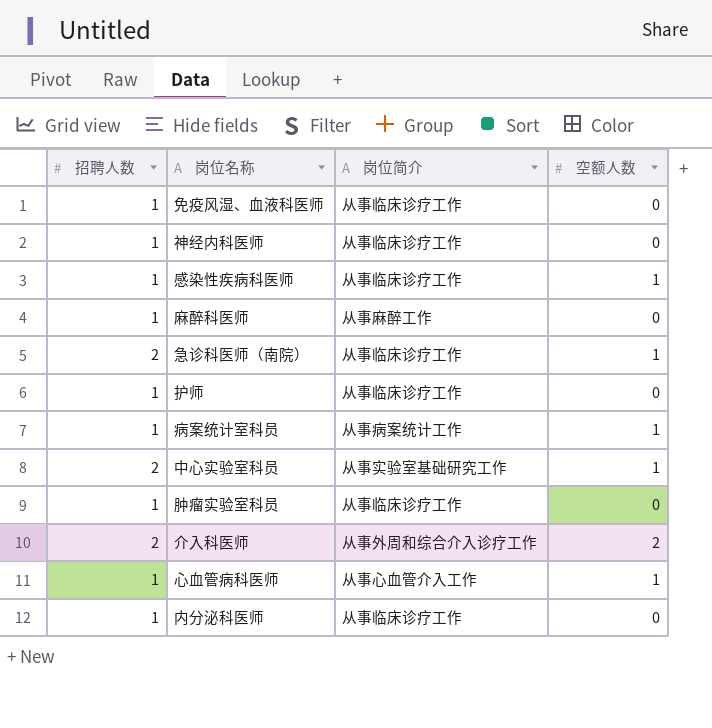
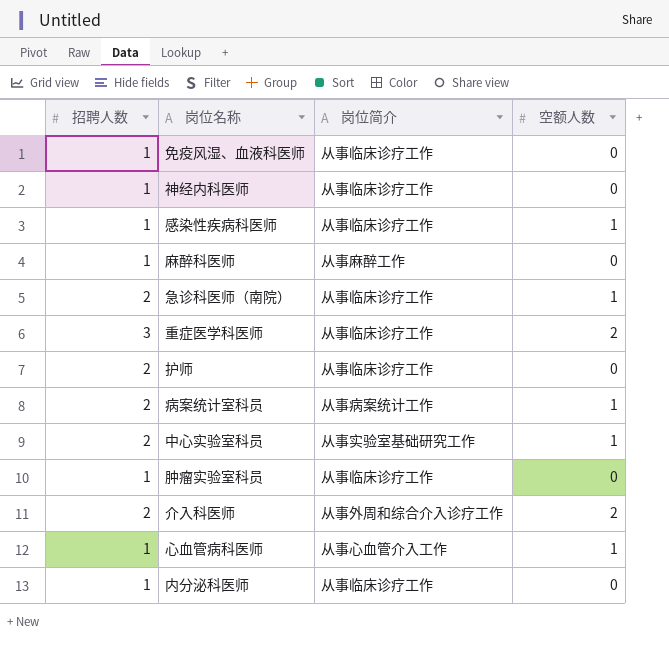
row 重症医学科医师: none -> 3 | 从事临床诊疗工作 | 2
护师 | 招聘人数: 1 -> 2
病案统计室科员 | 招聘人数: 1 -> 2

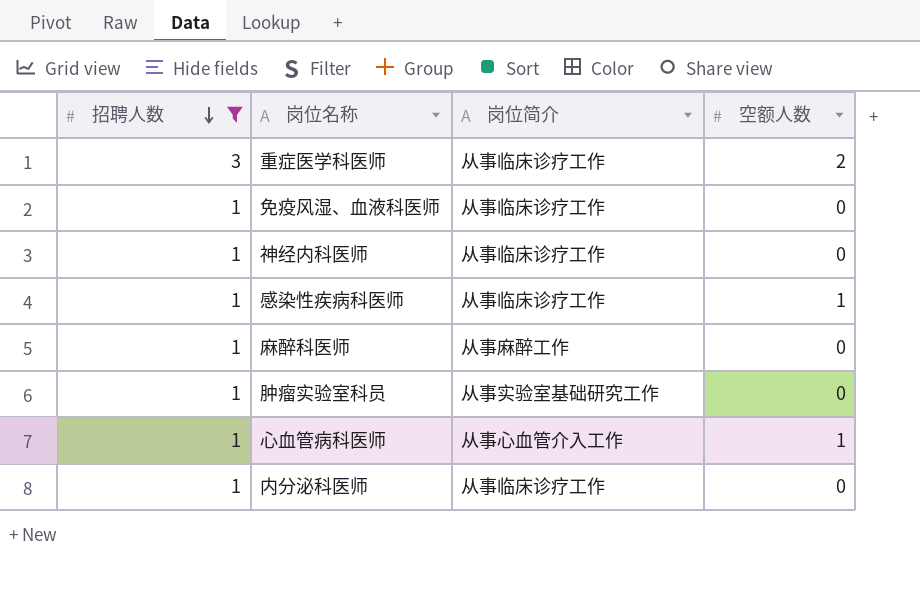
filter: none -> 招聘人数 != 2
row order: none -> 招聘人数 descending
肿瘤实验室科员 | 岗位简介: 从事临床诊疗工作 -> 从事实验室基础研究工作

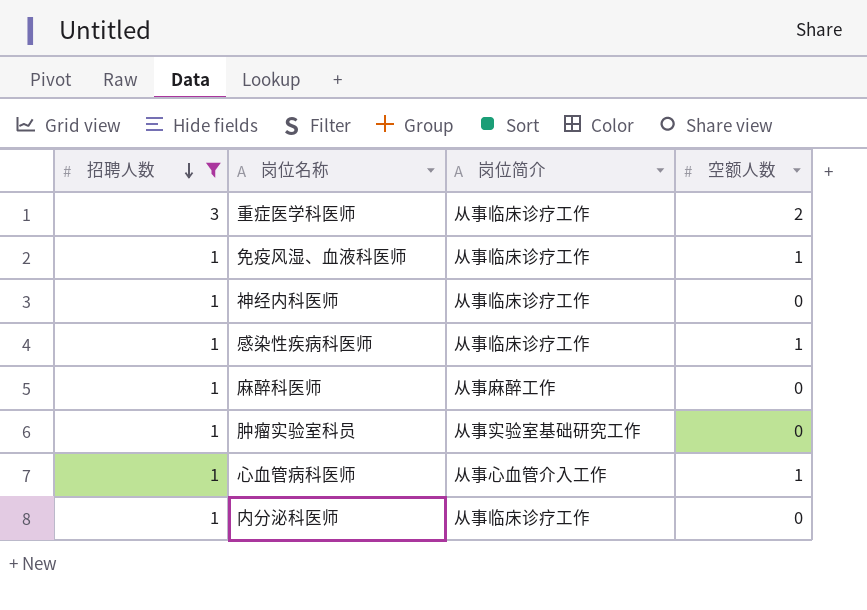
免疫风湿、血液科医师 | 空额人数: 0 -> 1

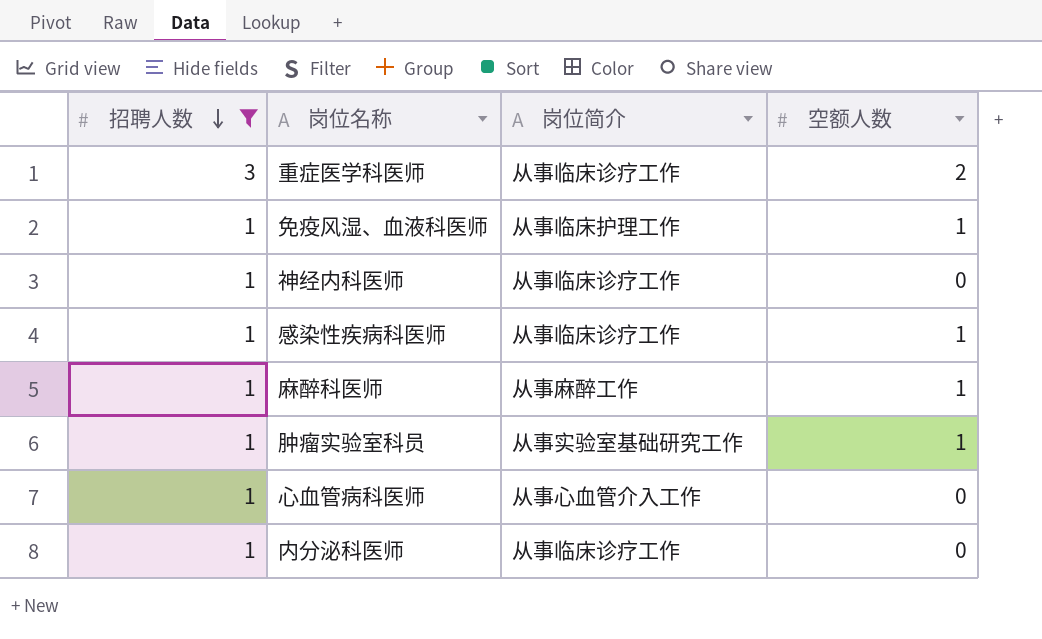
免疫风湿、血液科医师 | 岗位简介: 从事临床诊疗工作 -> 从事临床护理工作
麻醉科医师 | 空额人数: 0 -> 1
肿瘤实验室科员 | 空额人数: 0 -> 1
心血管病科医师 | 空额人数: 1 -> 0

